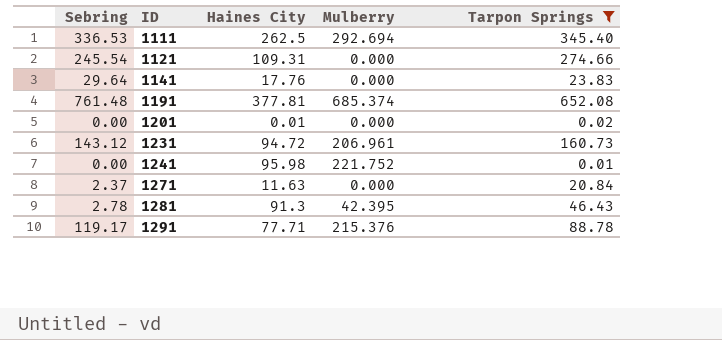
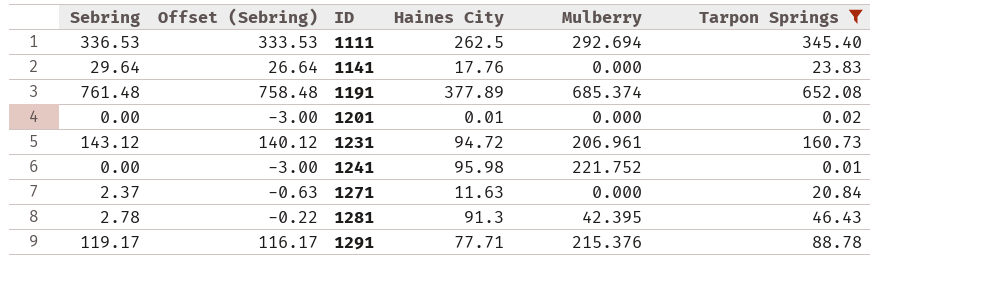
column Offset (Sebring) | formula: none -> [Sebring] - 3
row 1121: 245.54 | 109.31 | 0.000 | 274.66 -> none
1191 | Haines City: 377.81 -> 377.89

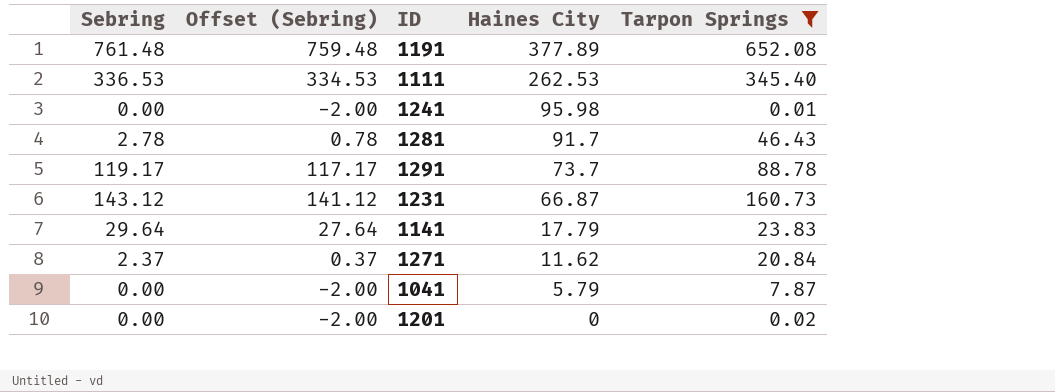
row order: ID ascending -> Haines City descending
column Mulberry | position: 5 -> none
column Offset (Sebring) | formula: [Sebring] - 3 -> [Sebring] - 2
1111 | Haines City: 262.5 -> 262.53
1281 | Haines City: 91.3 -> 91.7
1291 | Haines City: 77.71 -> 73.7
1231 | Haines City: 94.72 -> 66.87
1141 | Haines City: 17.76 -> 17.79
1271 | Haines City: 11.63 -> 11.62
row 1041: none -> 0.00 | -2.00 | 5.79 | 7.87
1201 | Haines City: 0.01 -> 0

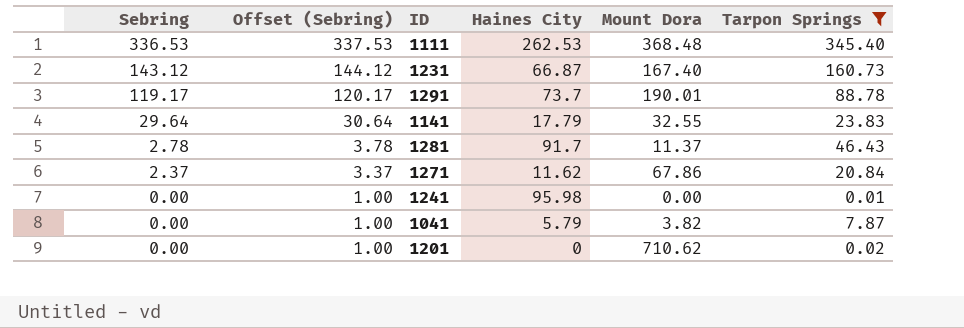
row order: Haines City descending -> Sebring descending
column Offset (Sebring) | formula: [Sebring] - 2 -> [Sebring] + 1
column Mount Dora | position: none -> 5
row 1191: 761.48 | 759.48 | 377.89 | 652.08 -> none

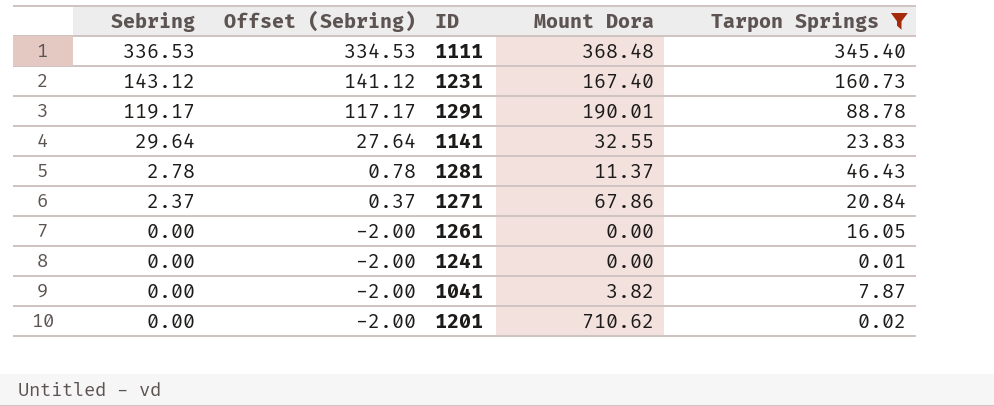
column Haines City | position: 4 -> none
column Offset (Sebring) | formula: [Sebring] + 1 -> [Sebring] - 2
row 1261: none -> 0.00 | -2.00 | 0.00 | 16.05

